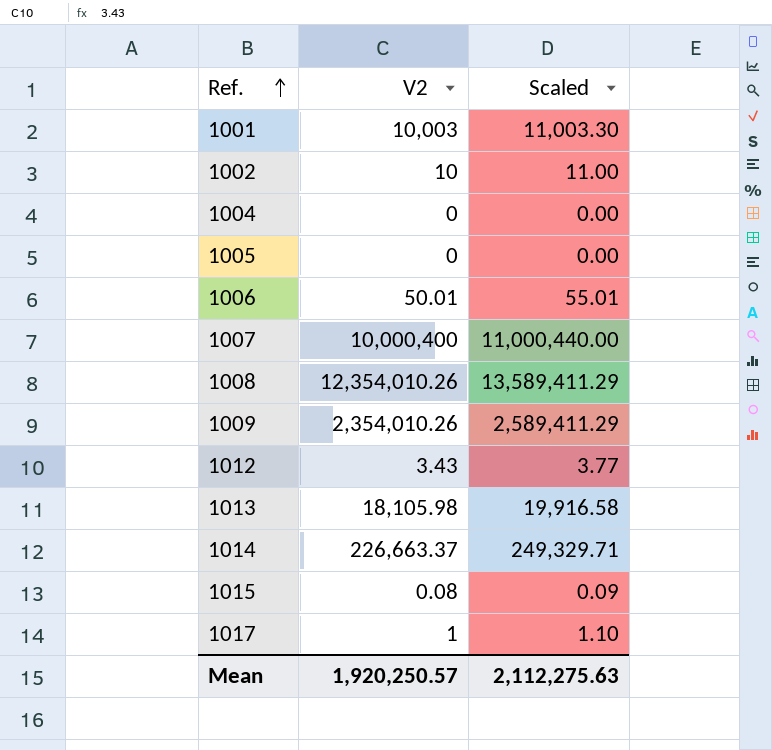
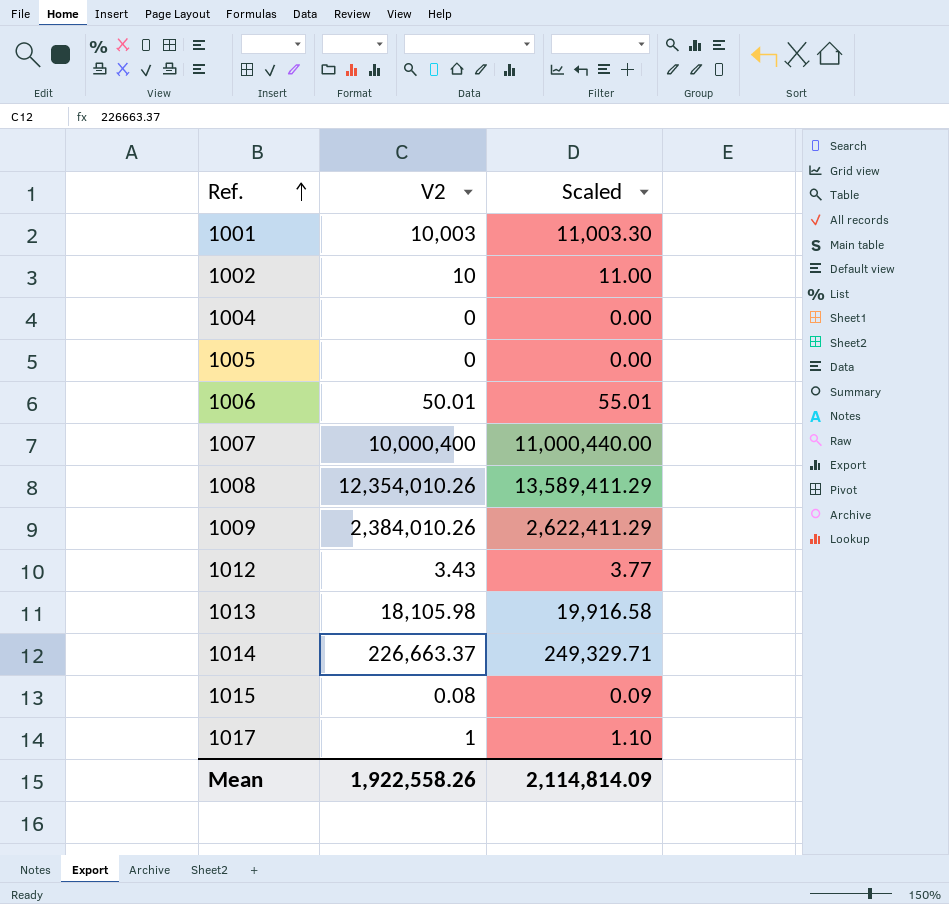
1009 | V2: 2,354,010.26 -> 2,384,010.26
1009 | Scaled: 2,589,411.29 -> 2,622,411.29
Mean | V2: 1,920,250.57 -> 1,922,558.26
Mean | Scaled: 2,112,275.63 -> 2,114,814.09

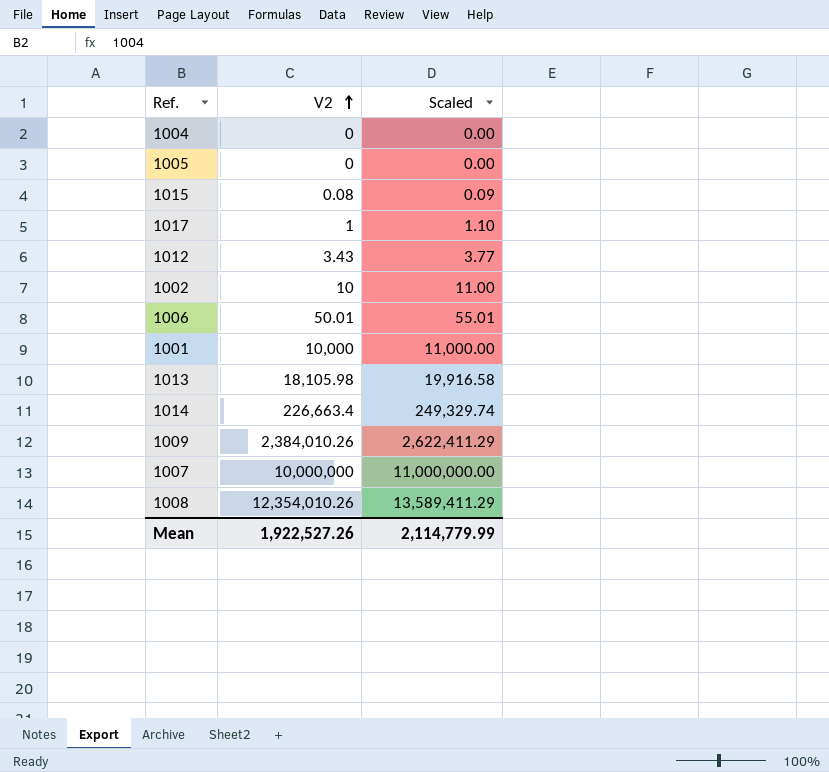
row order: Ref. ascending -> V2 ascending
1001 | V2: 10,003 -> 10,000
1001 | Scaled: 11,003.30 -> 11,000.00
1014 | V2: 226,663.37 -> 226,663.4
1014 | Scaled: 249,329.71 -> 249,329.74
1007 | V2: 10,000,400 -> 10,000,000
1007 | Scaled: 11,000,440.00 -> 11,000,000.00
Mean | V2: 1,922,558.26 -> 1,922,527.26
Mean | Scaled: 2,114,814.09 -> 2,114,779.99

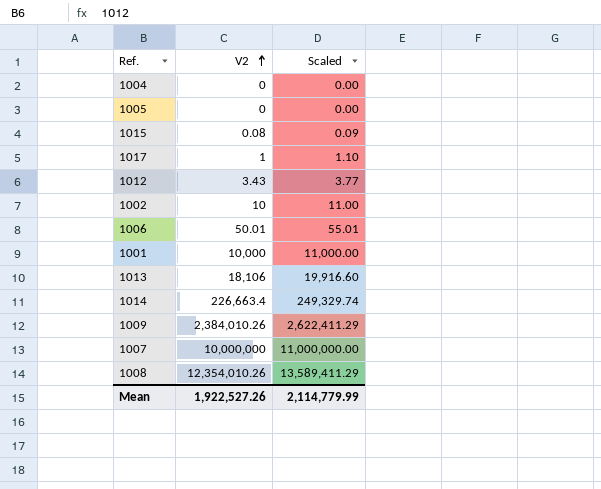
1013 | V2: 18,105.98 -> 18,106
1013 | Scaled: 19,916.58 -> 19,916.60

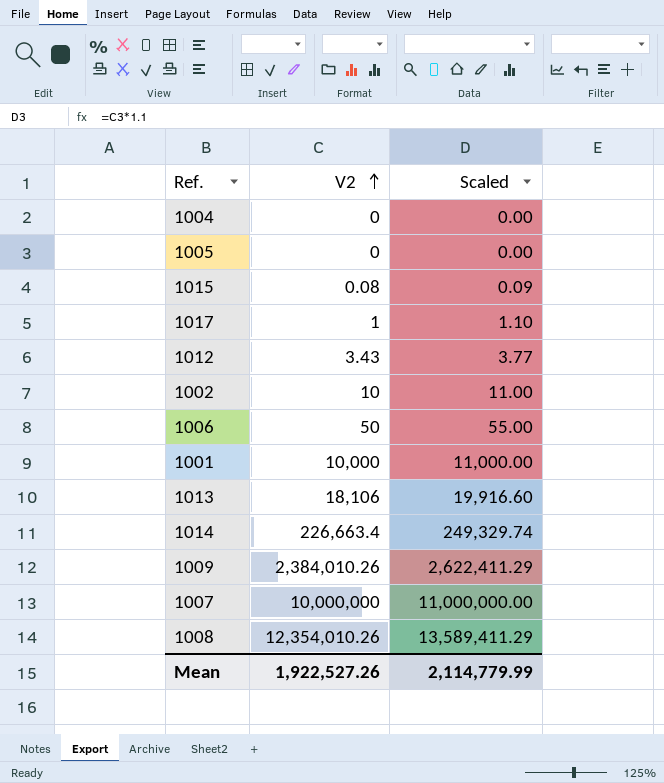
1006 | V2: 50.01 -> 50
1006 | Scaled: 55.01 -> 55.00

